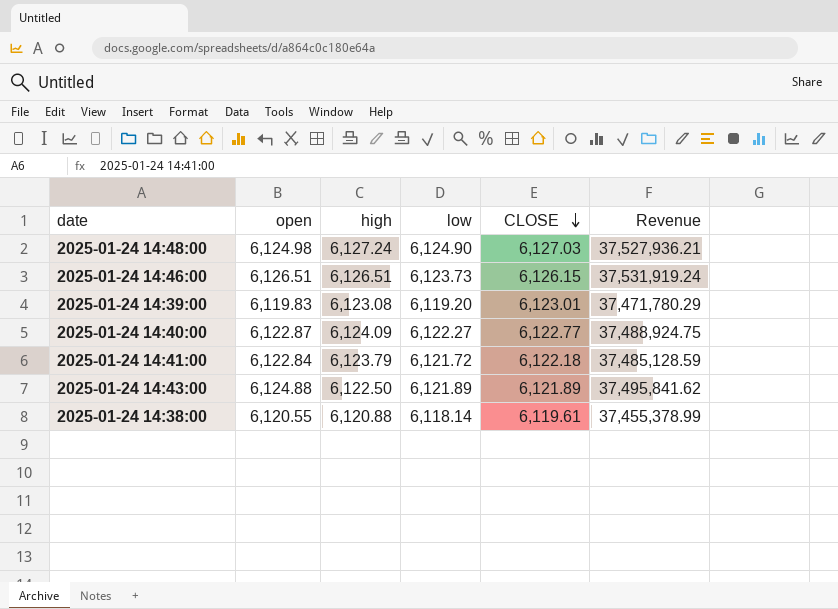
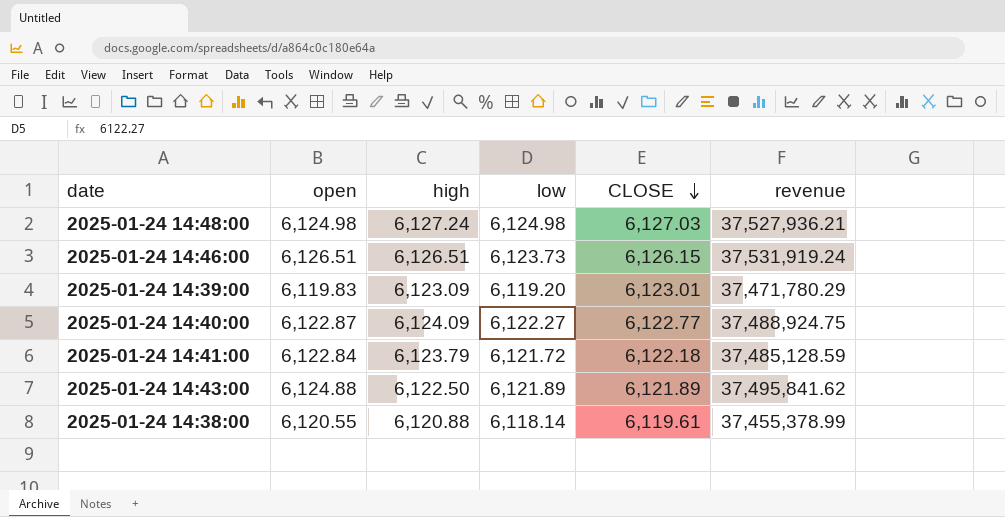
column name: Revenue -> revenue
2025-01-24 14:48:00 | low: 6,124.90 -> 6,124.98
2025-01-24 14:39:00 | high: 6,123.08 -> 6,123.09

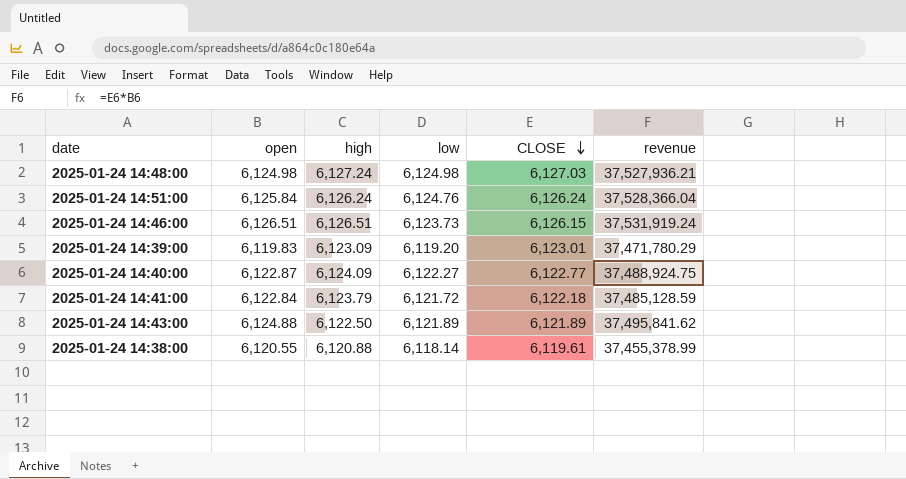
row 2025-01-24 14:51:00: none -> 6,125.84 | 6,126.24 | 6,124.76 | 6,126.24 | 37,528,366.04

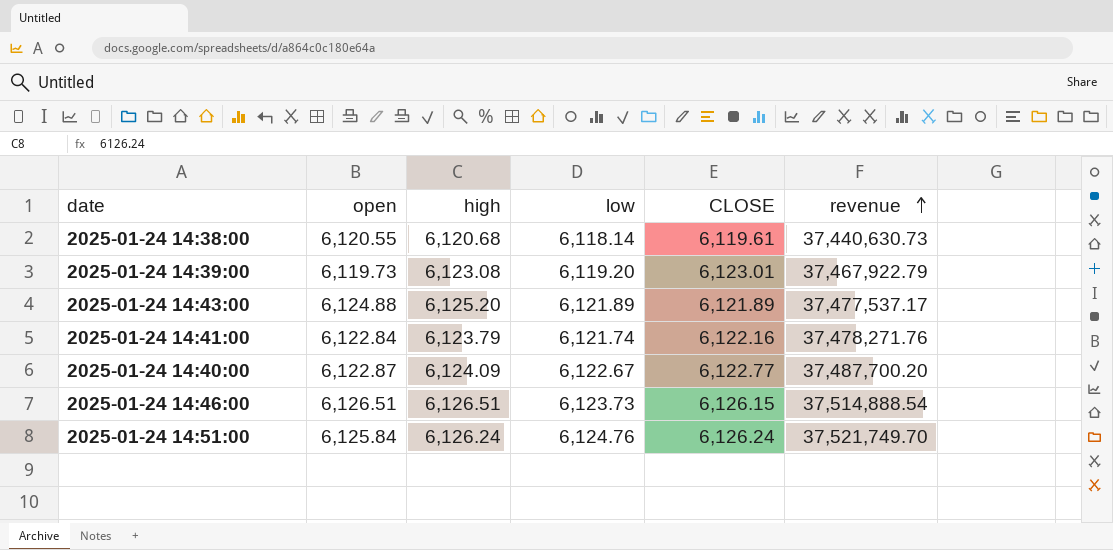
row order: CLOSE descending -> revenue ascending
column revenue | formula: [open] * [CLOSE] -> [low] * [CLOSE]
row 2025-01-24 14:48:00: 6,124.98 | 6,127.24 | 6,124.98 | 6,127.03 | 37,527,936.21 -> none
2025-01-24 14:38:00 | high: 6,120.88 -> 6,120.68
2025-01-24 14:39:00 | open: 6,119.83 -> 6,119.73
2025-01-24 14:39:00 | high: 6,123.09 -> 6,123.08
2025-01-24 14:43:00 | high: 6,122.50 -> 6,125.20
2025-01-24 14:41:00 | low: 6,121.72 -> 6,121.74
2025-01-24 14:41:00 | CLOSE: 6,122.18 -> 6,122.16
2025-01-24 14:40:00 | low: 6,122.27 -> 6,122.67

